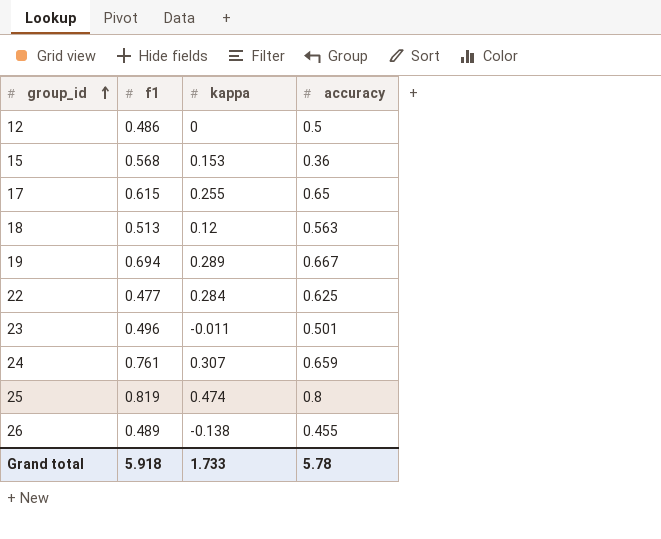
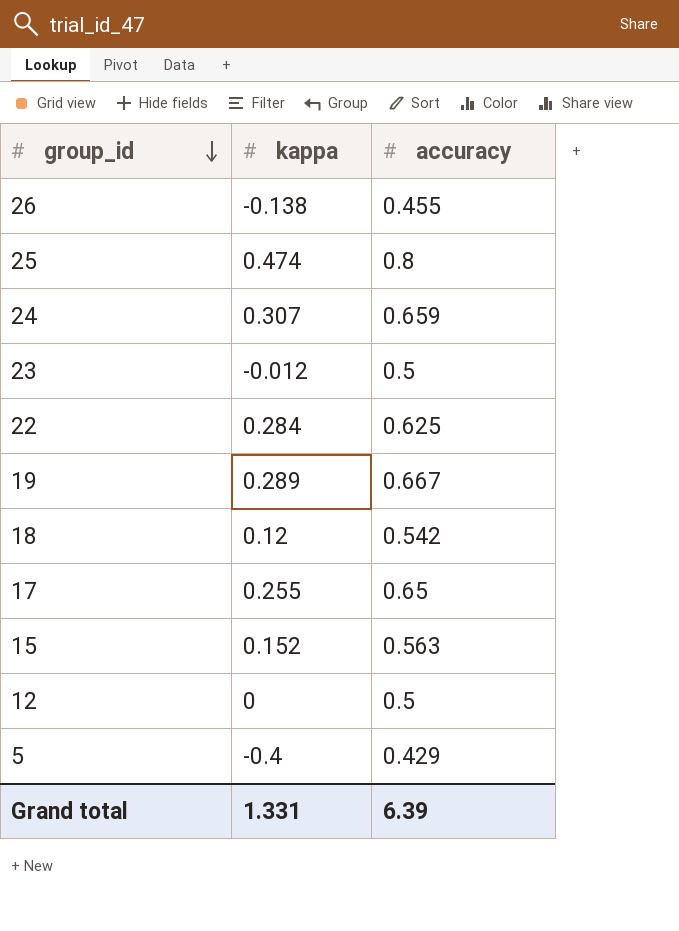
row order: group_id ascending -> group_id descending
column f1 | position: 2 -> none
23 | kappa: -0.011 -> -0.012
23 | accuracy: 0.501 -> 0.5
18 | accuracy: 0.563 -> 0.542
15 | kappa: 0.153 -> 0.152
15 | accuracy: 0.36 -> 0.563
row 5: none -> -0.4 | 0.429
Grand total | kappa: 1.733 -> 1.331
Grand total | accuracy: 5.78 -> 6.39

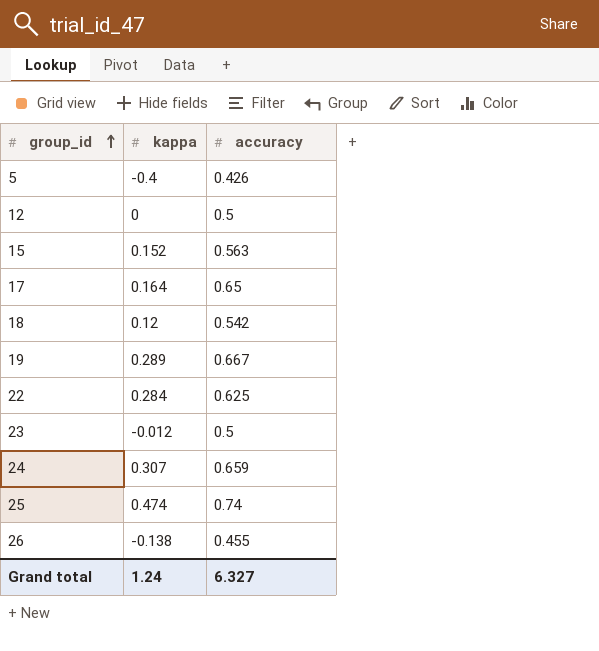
row order: group_id descending -> group_id ascending
5 | accuracy: 0.429 -> 0.426
17 | kappa: 0.255 -> 0.164
25 | accuracy: 0.8 -> 0.74
Grand total | kappa: 1.331 -> 1.24
Grand total | accuracy: 6.39 -> 6.327

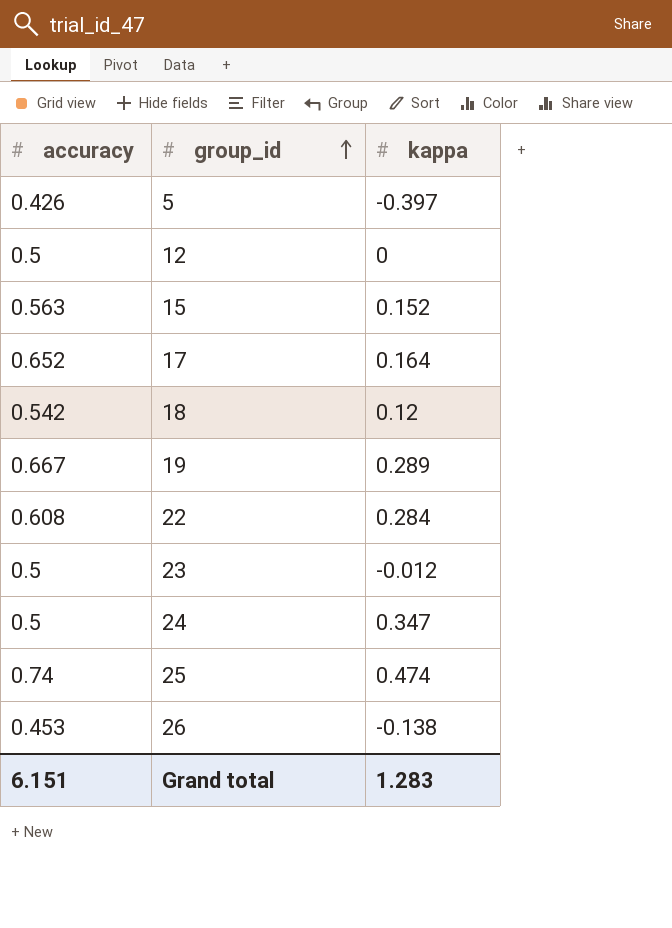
column accuracy | position: 3 -> 1
5 | kappa: -0.4 -> -0.397
17 | accuracy: 0.65 -> 0.652
22 | accuracy: 0.625 -> 0.608
24 | accuracy: 0.659 -> 0.5
24 | kappa: 0.307 -> 0.347
26 | accuracy: 0.455 -> 0.453
Grand total | accuracy: 6.327 -> 6.151
Grand total | kappa: 1.24 -> 1.283

